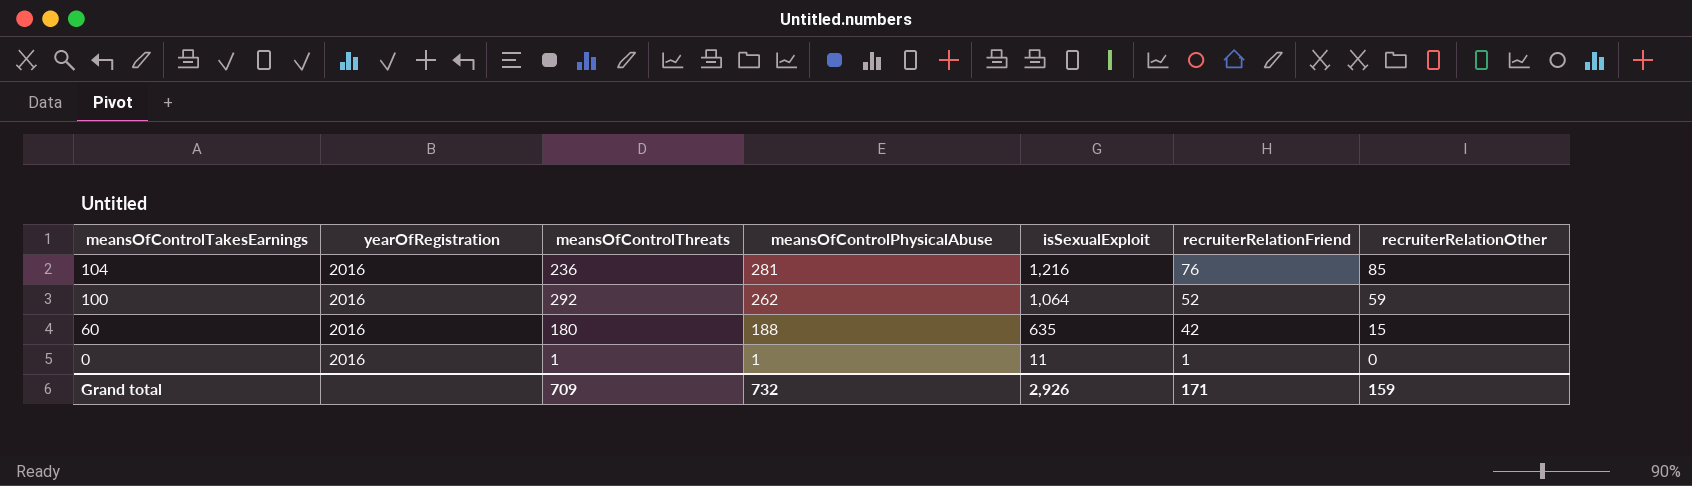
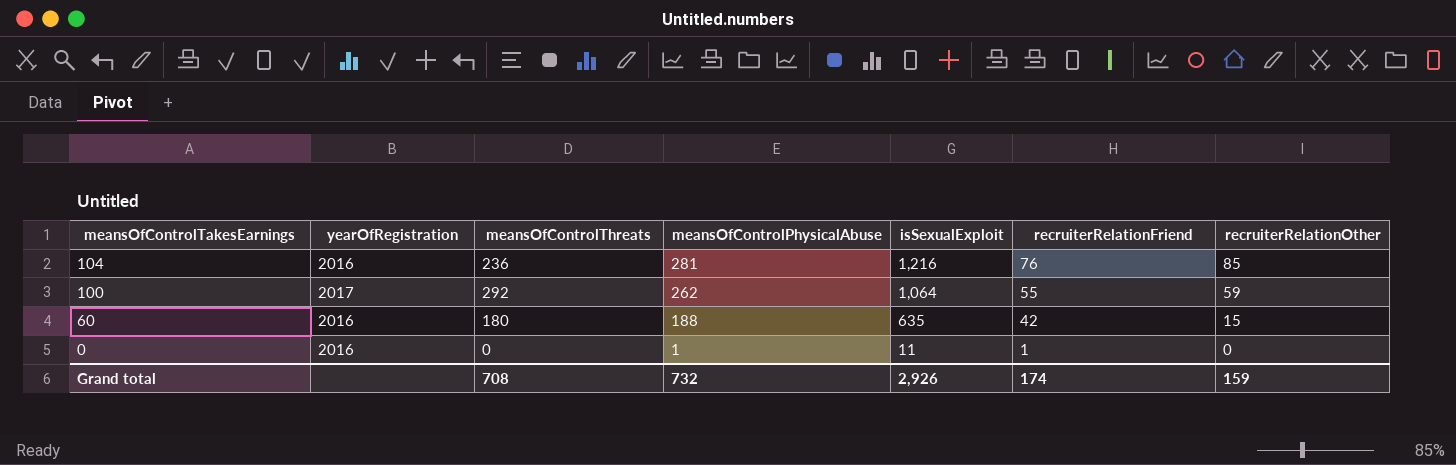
100 | yearOfRegistration: 2016 -> 2017
100 | recruiterRelationFriend: 52 -> 55
0 | meansOfControlThreats: 1 -> 0
Grand total | meansOfControlThreats: 709 -> 708
Grand total | recruiterRelationFriend: 171 -> 174

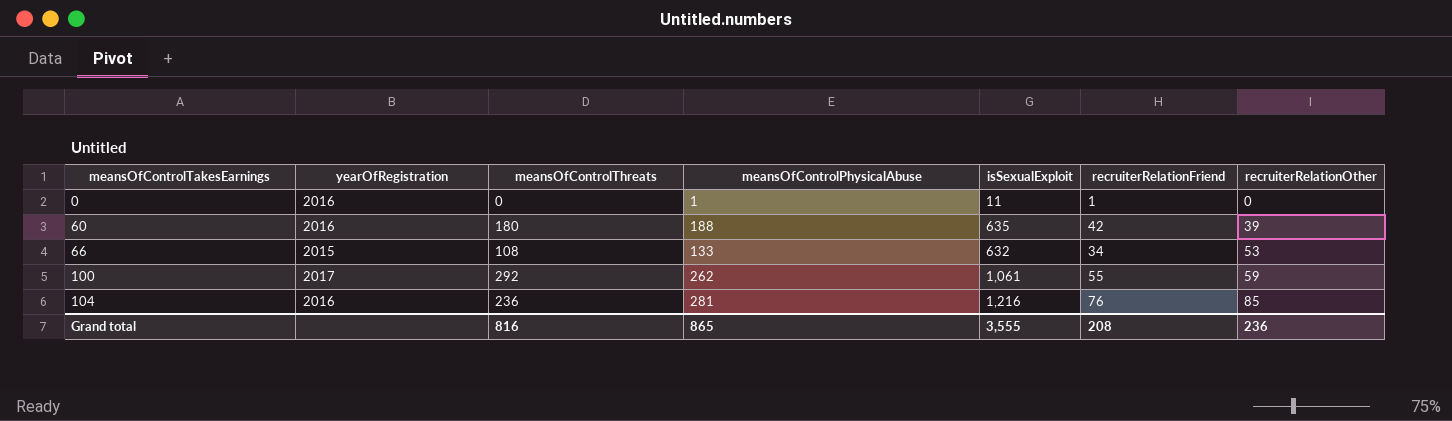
row order: meansOfControlTakesEarnings descending -> meansOfControlTakesEarnings ascending
60 | recruiterRelationOther: 15 -> 39
row 66: none -> 2015 | 108 | 133 | 632 | 34 | 53
100 | isSexualExploit: 1,064 -> 1,061
Grand total | meansOfControlThreats: 708 -> 816
Grand total | meansOfControlPhysicalAbuse: 732 -> 865
Grand total | isSexualExploit: 2,926 -> 3,555
Grand total | recruiterRelationFriend: 174 -> 208
Grand total | recruiterRelationOther: 159 -> 236

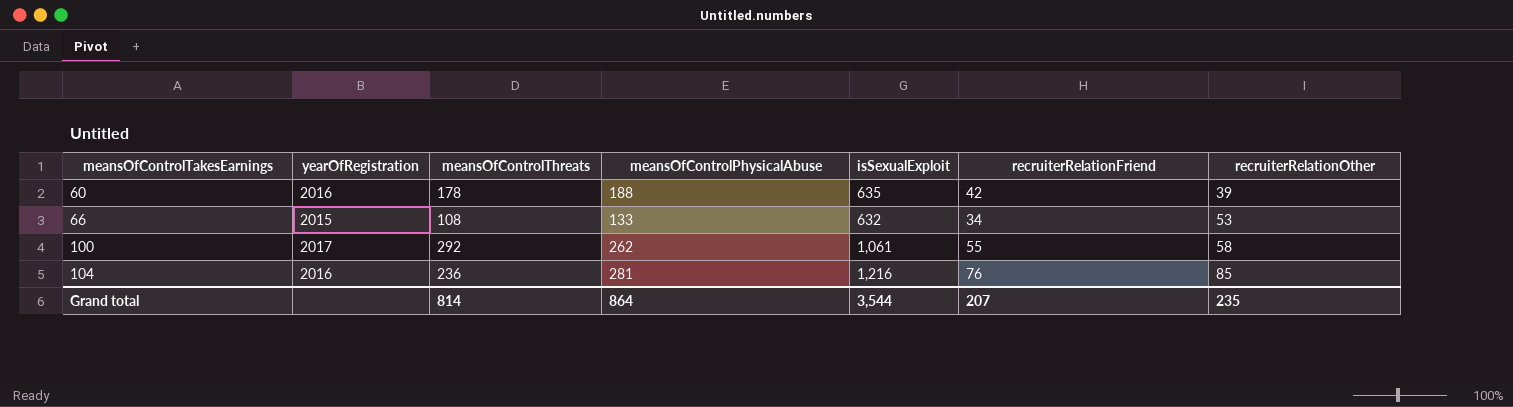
row 0: 2016 | 0 | 1 | 11 | 1 | 0 -> none
60 | meansOfControlThreats: 180 -> 178
100 | recruiterRelationOther: 59 -> 58
Grand total | meansOfControlThreats: 816 -> 814
Grand total | meansOfControlPhysicalAbuse: 865 -> 864
Grand total | isSexualExploit: 3,555 -> 3,544
Grand total | recruiterRelationFriend: 208 -> 207
Grand total | recruiterRelationOther: 236 -> 235

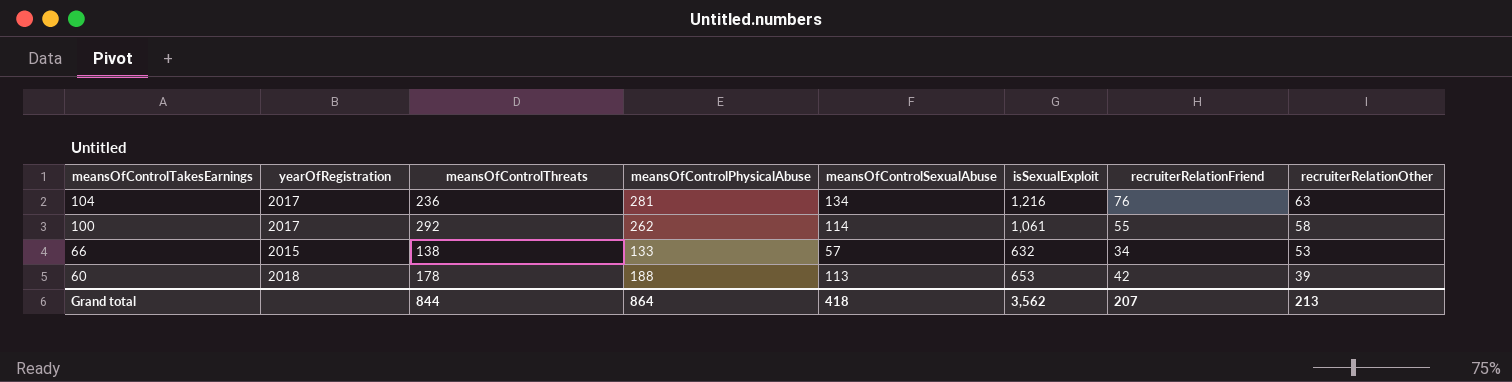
row order: meansOfControlTakesEarnings ascending -> meansOfControlTakesEarnings descending
column meansOfControlSexualAbuse | position: none -> 5
104 | yearOfRegistration: 2016 -> 2017
104 | recruiterRelationOther: 85 -> 63
66 | meansOfControlThreats: 108 -> 138
60 | yearOfRegistration: 2016 -> 2018
60 | isSexualExploit: 635 -> 653
Grand total | meansOfControlThreats: 814 -> 844
Grand total | isSexualExploit: 3,544 -> 3,562
Grand total | recruiterRelationOther: 235 -> 213

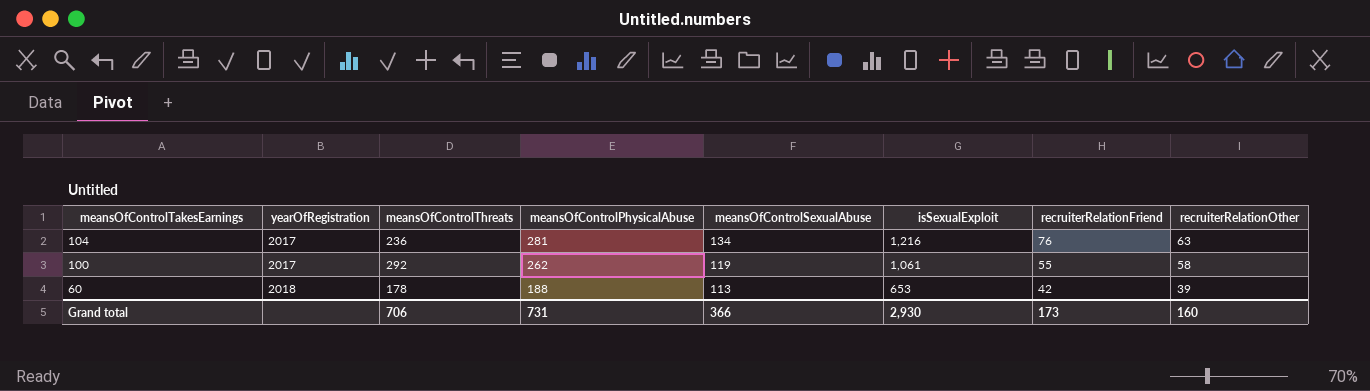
row 66: 2015 | 138 | 133 | 57 | 632 | 34 | 53 -> none
100 | meansOfControlSexualAbuse: 114 -> 119
Grand total | meansOfControlThreats: 844 -> 706
Grand total | meansOfControlPhysicalAbuse: 864 -> 731
Grand total | meansOfControlSexualAbuse: 418 -> 366
Grand total | isSexualExploit: 3,562 -> 2,930
Grand total | recruiterRelationFriend: 207 -> 173
Grand total | recruiterRelationOther: 213 -> 160

